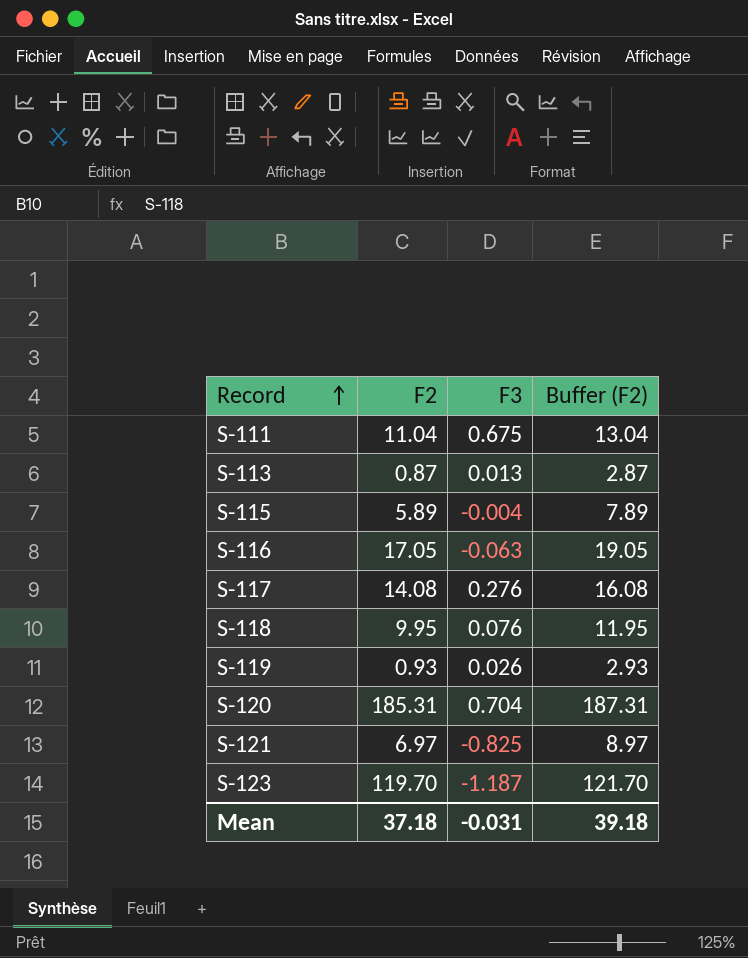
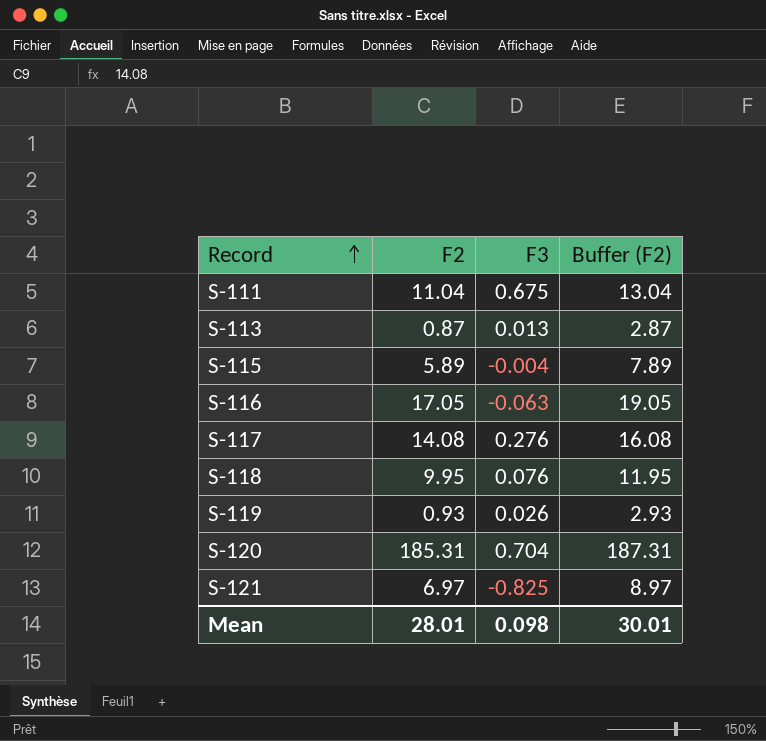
row S-123: 119.70 | -1.187 | 121.70 -> none
Mean | F2: 37.18 -> 28.01
Mean | F3: -0.031 -> 0.098
Mean | Buffer (F2): 39.18 -> 30.01

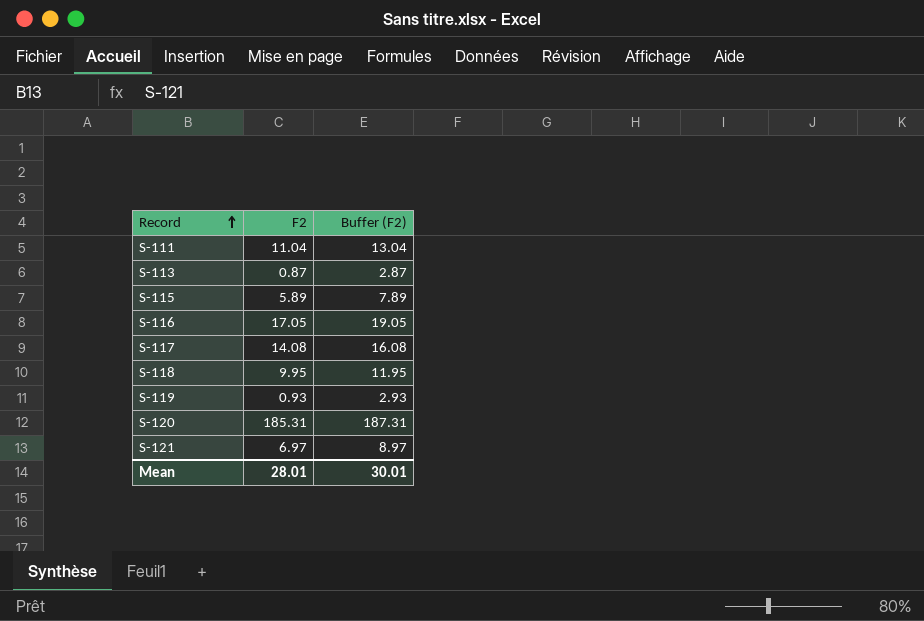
column F3 | position: 3 -> none

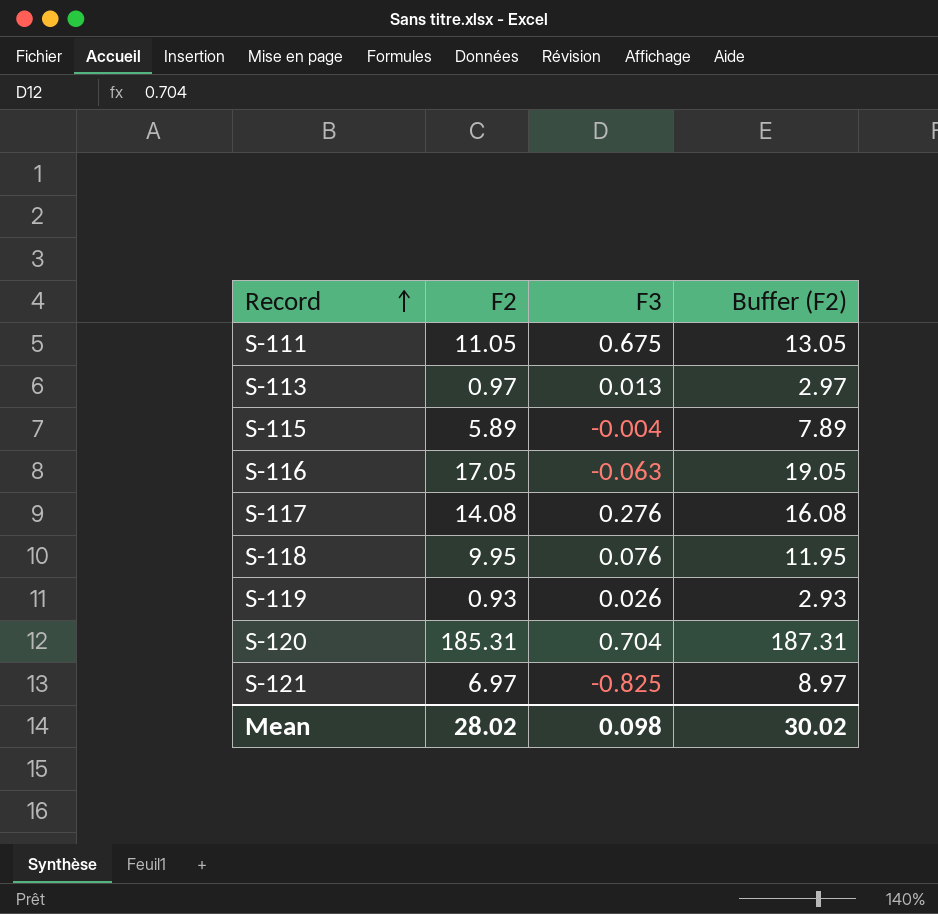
column F3 | position: none -> 3
S-111 | F2: 11.04 -> 11.05
S-111 | Buffer (F2): 13.04 -> 13.05
S-113 | F2: 0.87 -> 0.97
S-113 | Buffer (F2): 2.87 -> 2.97
Mean | F2: 28.01 -> 28.02
Mean | Buffer (F2): 30.01 -> 30.02

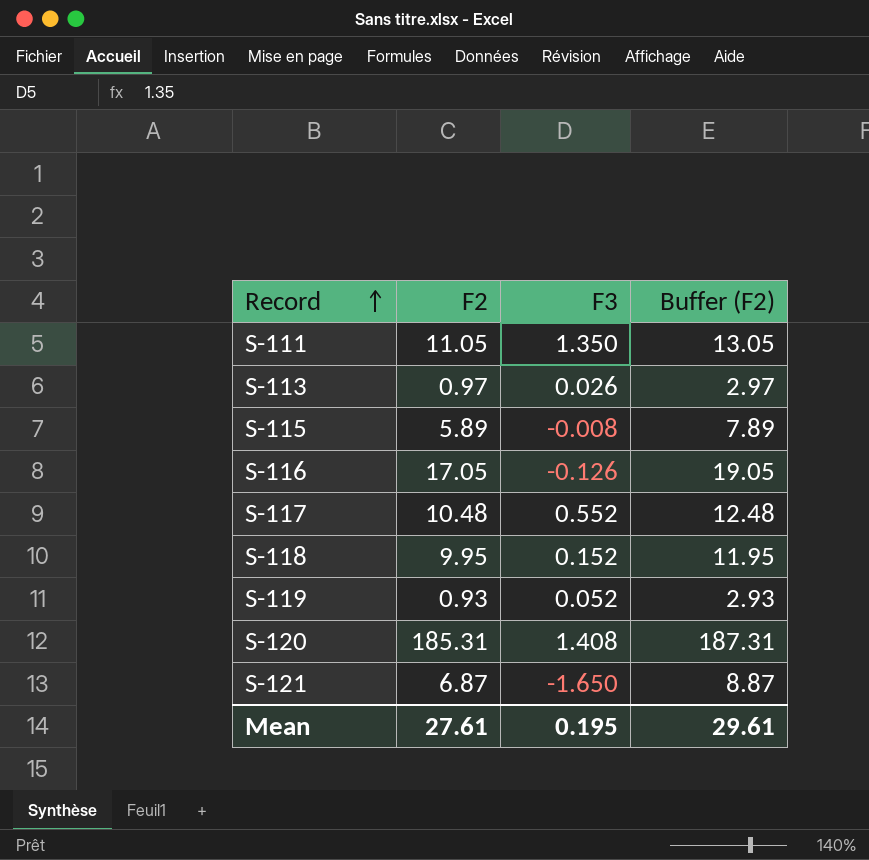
S-111 | F3: 0.675 -> 1.350
S-113 | F3: 0.013 -> 0.026
S-115 | F3: -0.004 -> -0.008
S-116 | F3: -0.063 -> -0.126
S-117 | F2: 14.08 -> 10.48
S-117 | F3: 0.276 -> 0.552
S-117 | Buffer (F2): 16.08 -> 12.48
S-118 | F3: 0.076 -> 0.152
S-119 | F3: 0.026 -> 0.052
S-120 | F3: 0.704 -> 1.408
S-121 | F2: 6.97 -> 6.87
S-121 | F3: -0.825 -> -1.650
S-121 | Buffer (F2): 8.97 -> 8.87
Mean | F2: 28.02 -> 27.61
Mean | F3: 0.098 -> 0.195
Mean | Buffer (F2): 30.02 -> 29.61

